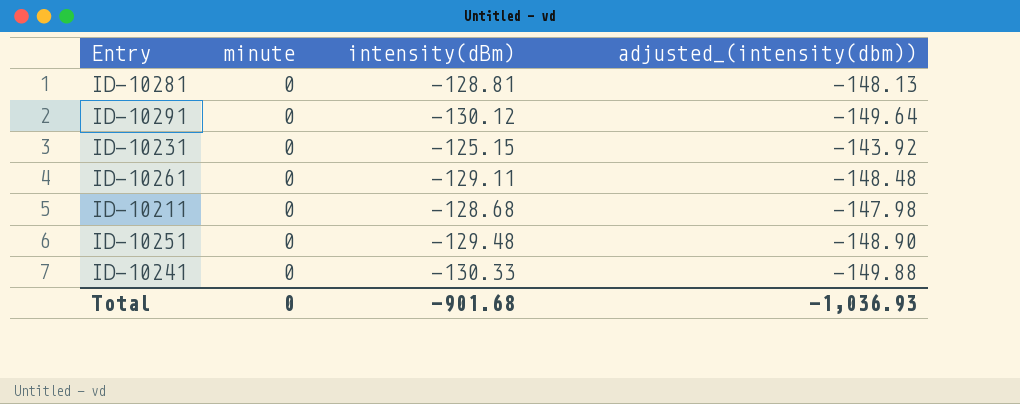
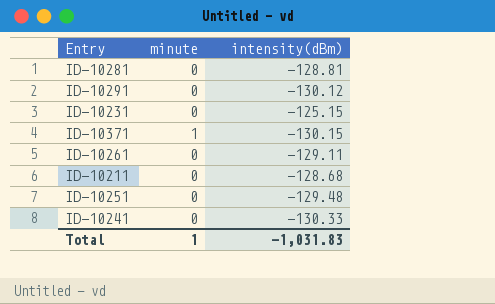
column adjusted_(intensity(dbm)) | formula: [intensity(dBm)] * 1.15 -> none
row ID-10371: none -> 1 | -130.15
Total | minute: 0 -> 1
Total | intensity(dBm): -901.68 -> -1,031.83

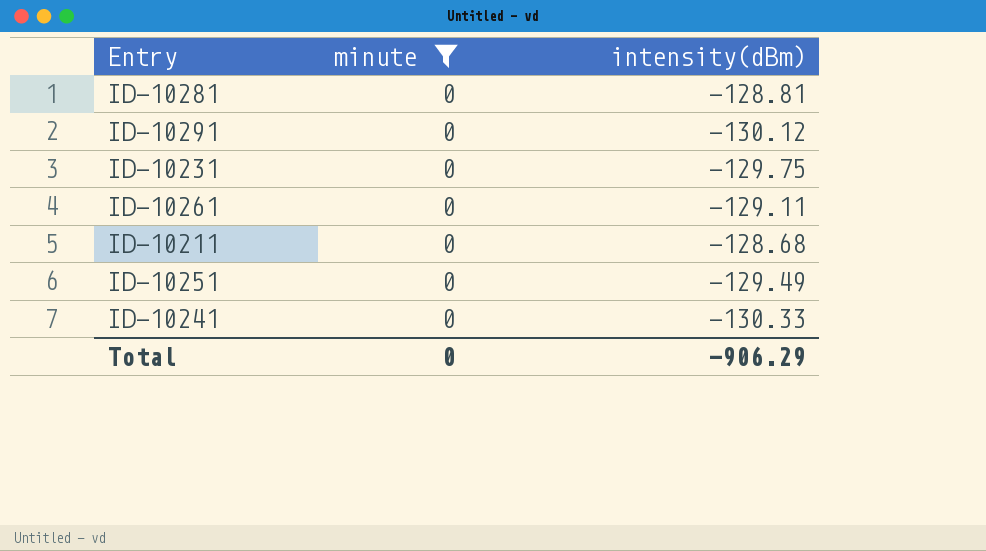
filter: none -> minute = 0
ID-10231 | intensity(dBm): -125.15 -> -129.75
ID-10251 | intensity(dBm): -129.48 -> -129.49
Total | minute: 1 -> 0
Total | intensity(dBm): -1,031.83 -> -906.29

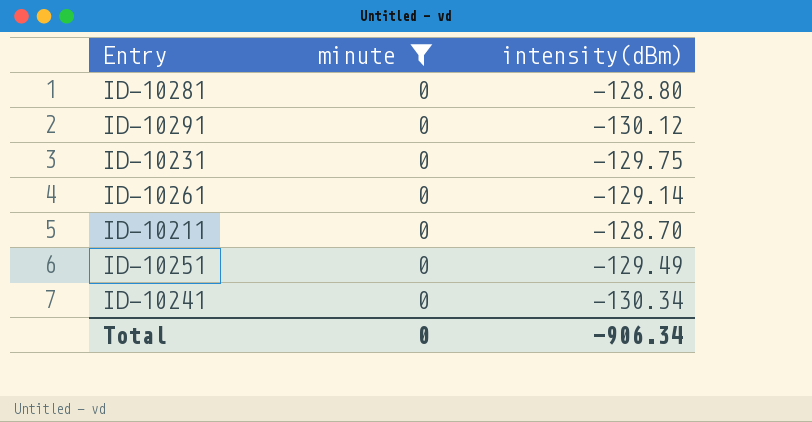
ID-10281 | intensity(dBm): -128.81 -> -128.80
ID-10261 | intensity(dBm): -129.11 -> -129.14
ID-10211 | intensity(dBm): -128.68 -> -128.70
ID-10241 | intensity(dBm): -130.33 -> -130.34
Total | intensity(dBm): -906.29 -> -906.34

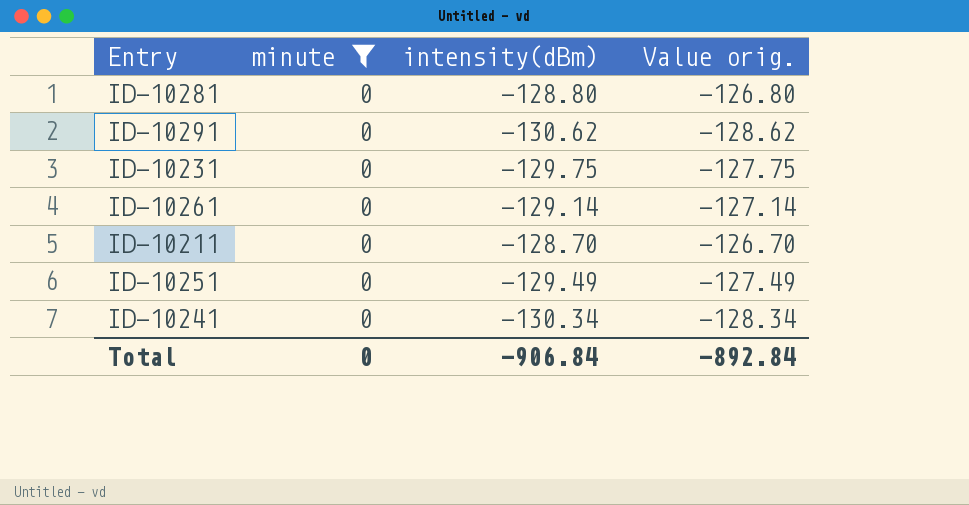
column Value orig. | formula: none -> [intensity(dBm)] + 2
ID-10291 | intensity(dBm): -130.12 -> -130.62
Total | intensity(dBm): -906.34 -> -906.84

